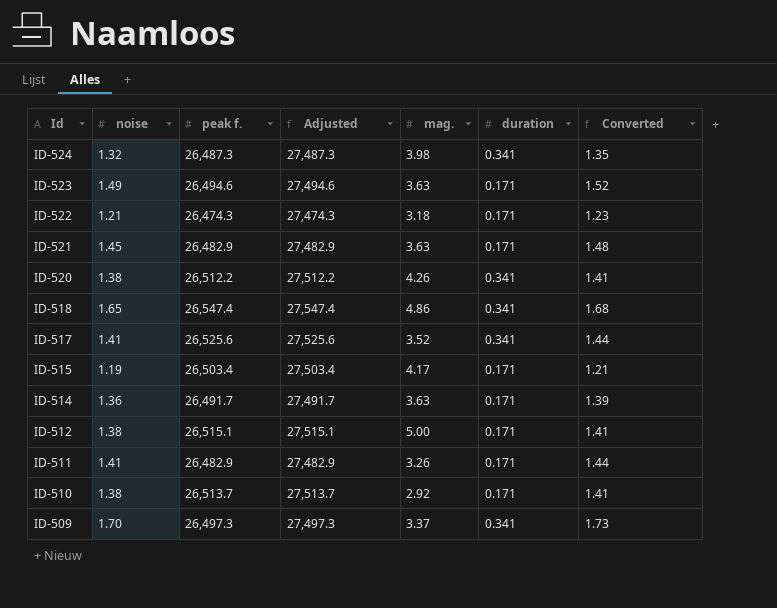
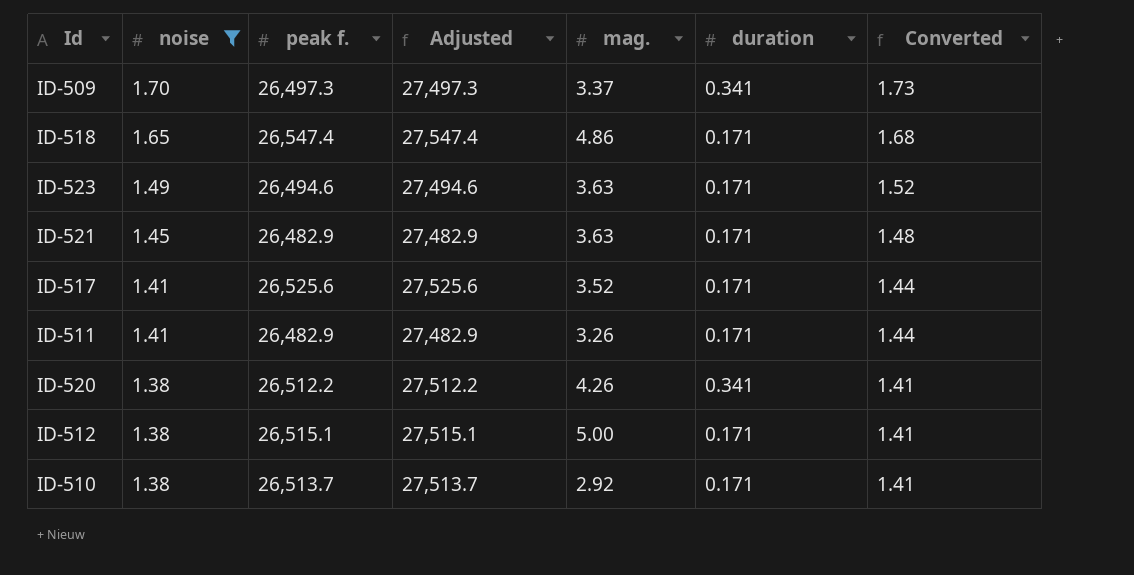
filter: none -> noise >= 1.38
row order: Id descending -> noise descending
ID-518 | duration: 0.341 -> 0.171
ID-517 | duration: 0.341 -> 0.171

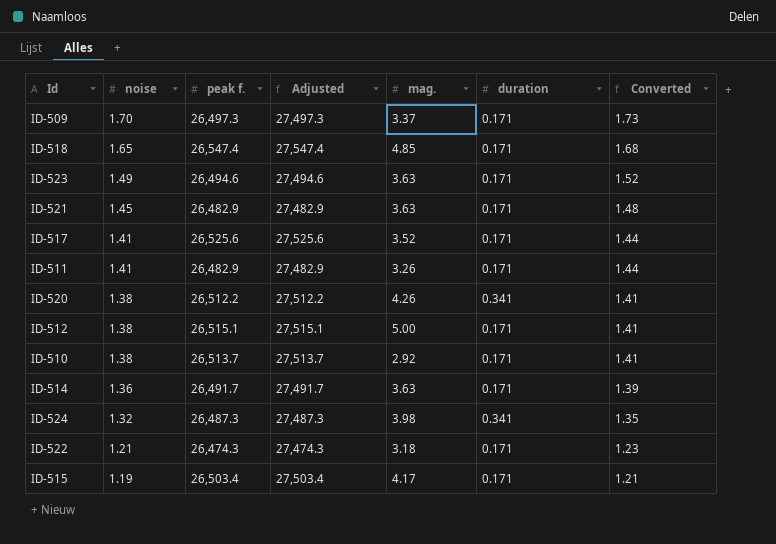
filter: noise >= 1.38 -> none
ID-509 | duration: 0.341 -> 0.171
ID-518 | mag.: 4.86 -> 4.85

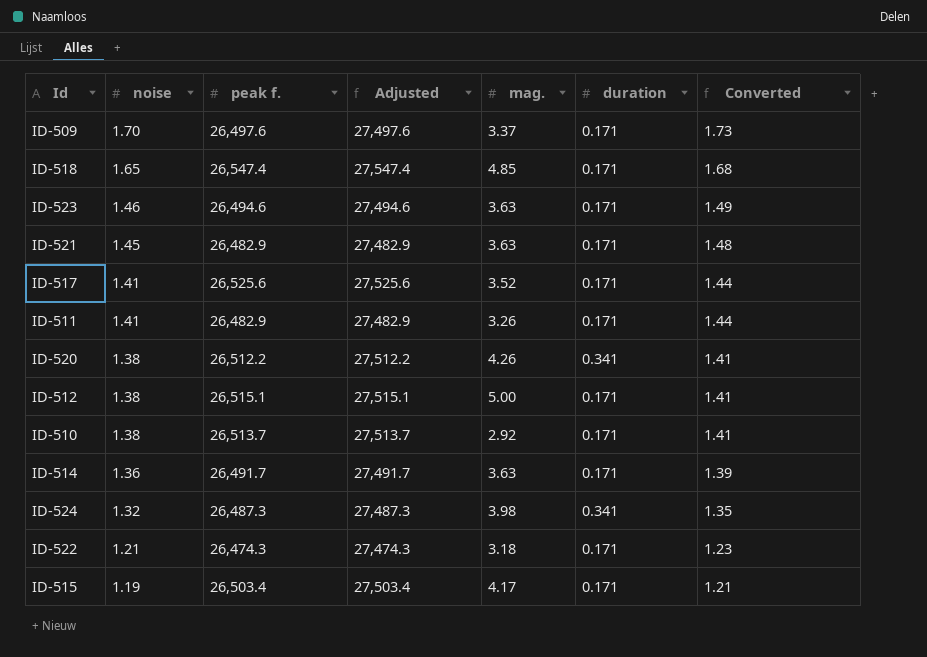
ID-509 | peak f.: 26,497.3 -> 26,497.6
ID-509 | Adjusted: 27,497.3 -> 27,497.6
ID-523 | noise: 1.49 -> 1.46
ID-523 | Converted: 1.52 -> 1.49

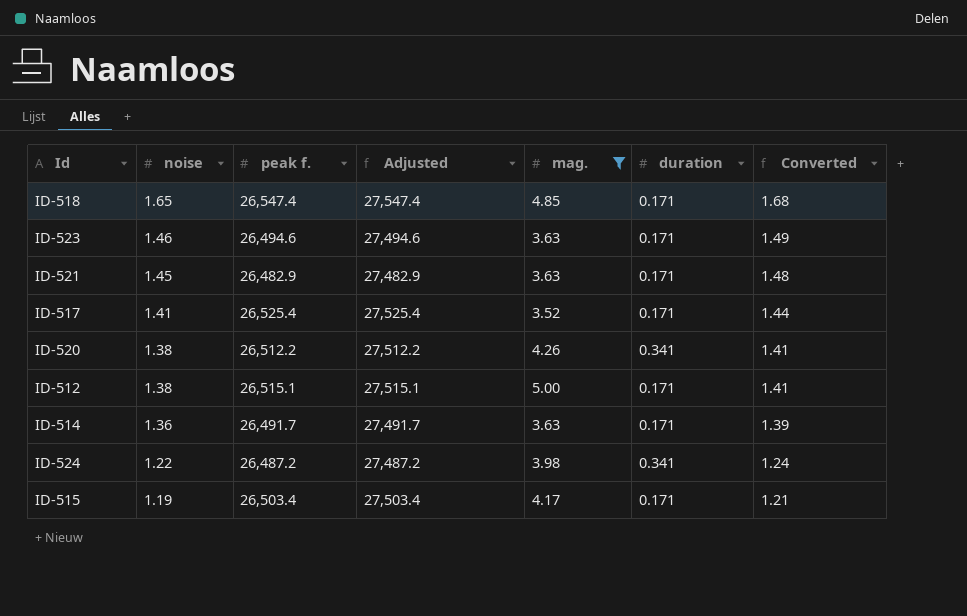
filter: none -> mag. >= 3.52
ID-517 | peak f.: 26,525.6 -> 26,525.4
ID-517 | Adjusted: 27,525.6 -> 27,525.4
ID-524 | noise: 1.32 -> 1.22
ID-524 | peak f.: 26,487.3 -> 26,487.2
ID-524 | Adjusted: 27,487.3 -> 27,487.2
ID-524 | Converted: 1.35 -> 1.24

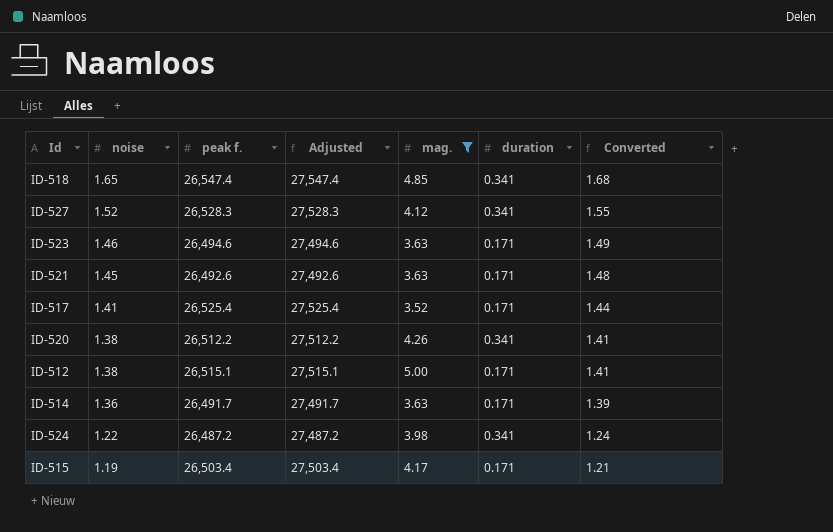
ID-518 | duration: 0.171 -> 0.341
row ID-527: none -> 1.52 | 26,528.3 | 27,528.3 | 4.12 | 0.341 | 1.55
ID-521 | peak f.: 26,482.9 -> 26,492.6
ID-521 | Adjusted: 27,482.9 -> 27,492.6

